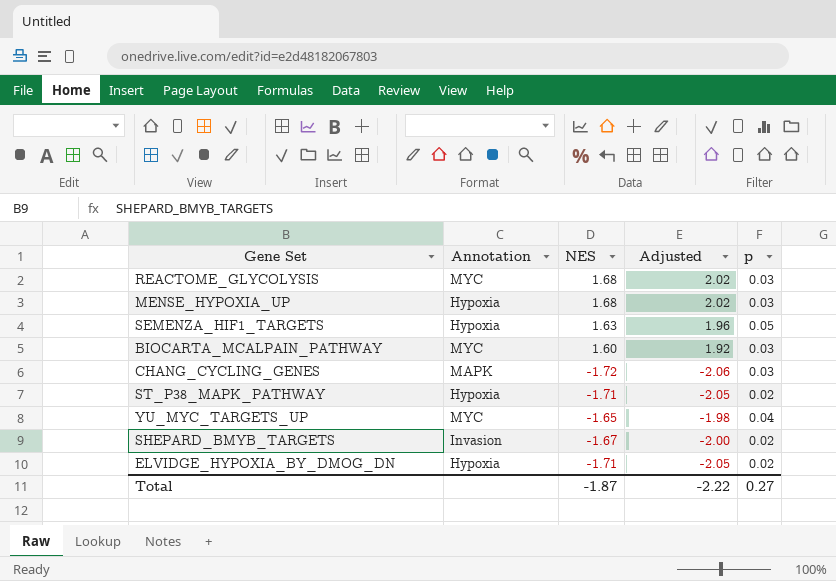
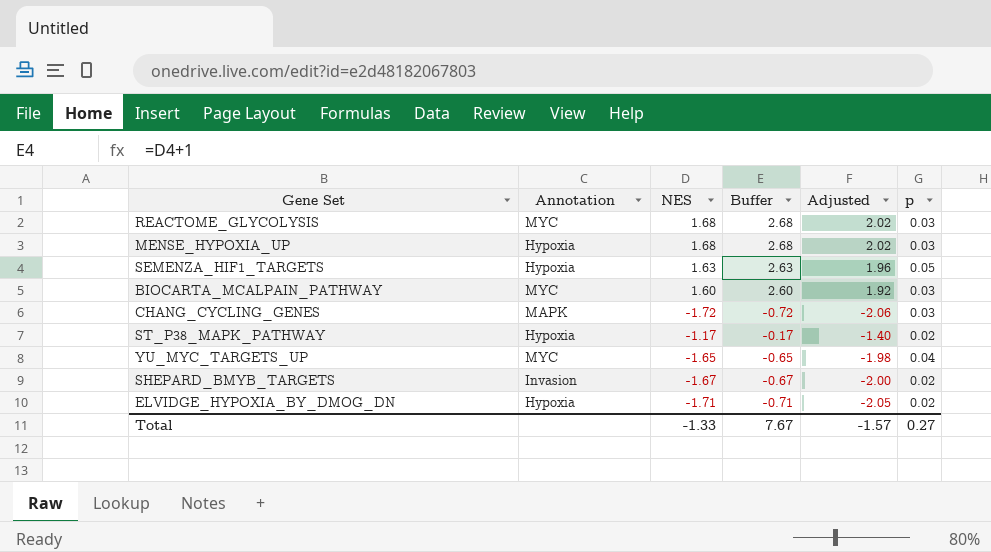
column Buffer | formula: none -> [NES] + 1
ST_P38_MAPK_PATHWAY | NES: -1.71 -> -1.17
ST_P38_MAPK_PATHWAY | Adjusted: -2.05 -> -1.40
Total | NES: -1.87 -> -1.33
Total | Adjusted: -2.22 -> -1.57

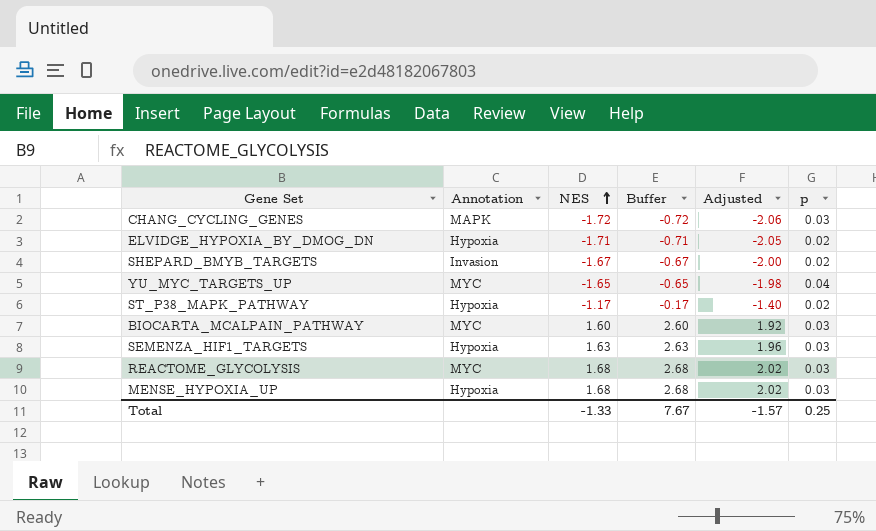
row order: none -> NES ascending
SEMENZA_HIF1_TARGETS | p: 0.05 -> 0.03
Total | p: 0.27 -> 0.25

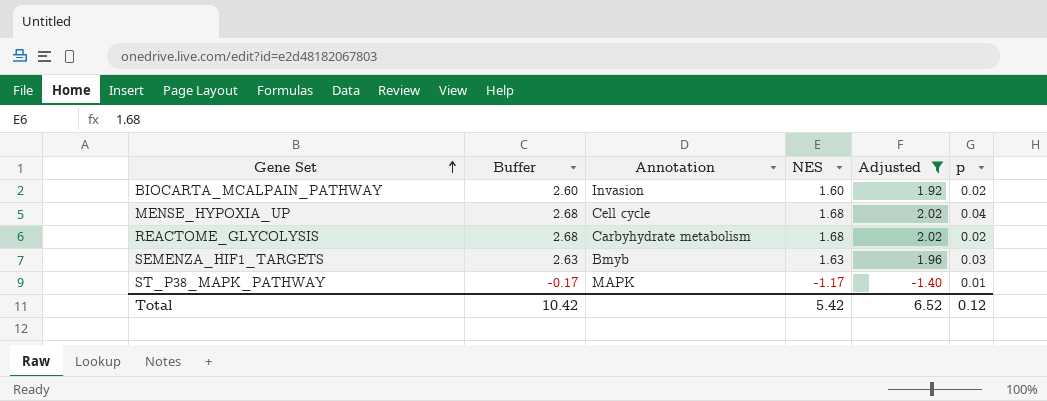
filter: none -> Adjusted >= -1.40
row order: NES ascending -> Gene Set ascending
column Buffer | position: 4 -> 2
BIOCARTA_MCALPAIN_PATHWAY | Annotation: MYC -> Invasion
BIOCARTA_MCALPAIN_PATHWAY | p: 0.03 -> 0.02
MENSE_HYPOXIA_UP | Annotation: Hypoxia -> Cell cycle
MENSE_HYPOXIA_UP | p: 0.03 -> 0.04
REACTOME_GLYCOLYSIS | Annotation: MYC -> Carbyhydrate metabolism
REACTOME_GLYCOLYSIS | p: 0.03 -> 0.02
SEMENZA_HIF1_TARGETS | Annotation: Hypoxia -> Bmyb
ST_P38_MAPK_PATHWAY | Annotation: Hypoxia -> MAPK
ST_P38_MAPK_PATHWAY | p: 0.02 -> 0.01
Total | Buffer: 7.67 -> 10.42
Total | NES: -1.33 -> 5.42
Total | Adjusted: -1.57 -> 6.52
Total | p: 0.25 -> 0.12

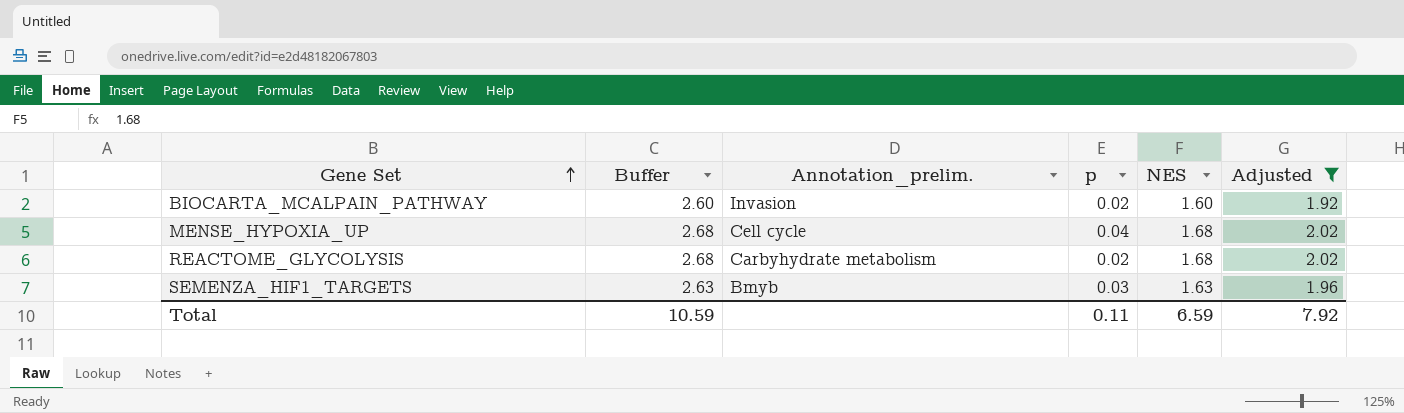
column name: Annotation -> Annotation_prelim.
column p | position: 6 -> 4
row ST_P38_MAPK_PATHWAY: -0.17 | MAPK | -1.17 | -1.40 | 0.01 -> none
Total | Buffer: 10.42 -> 10.59
Total | p: 0.12 -> 0.11
Total | NES: 5.42 -> 6.59
Total | Adjusted: 6.52 -> 7.92

